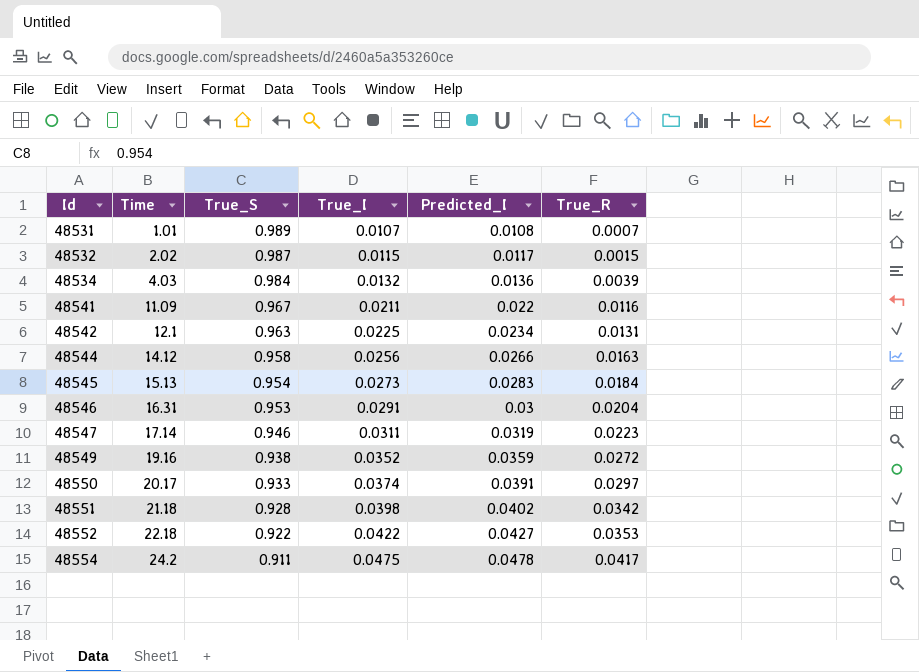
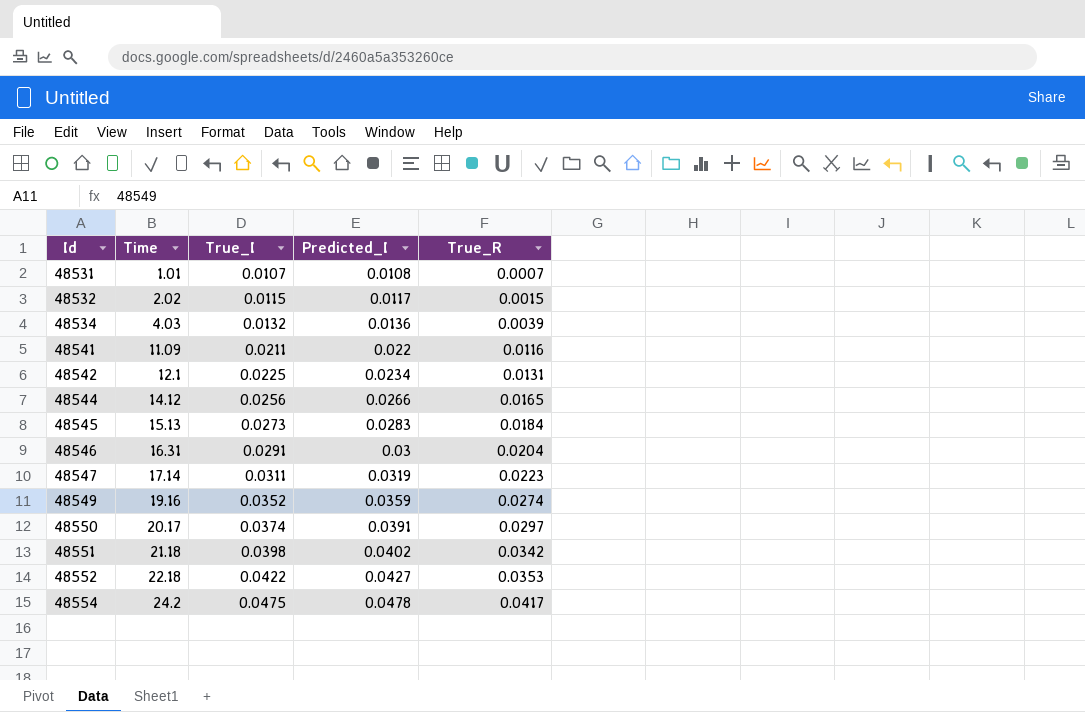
column True_S | position: 3 -> none
48544 | True_R: 0.0163 -> 0.0165
48549 | True_R: 0.0272 -> 0.0274

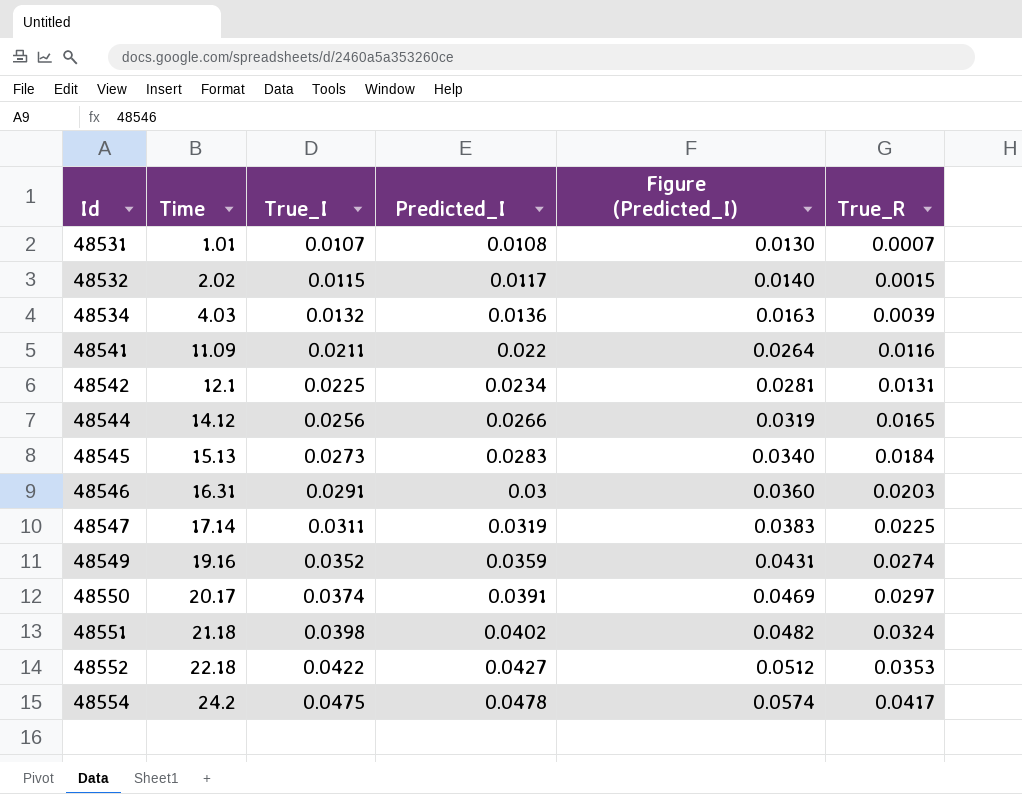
column Figure (Predicted_I) | formula: none -> [Predicted_I] * 1.2
48546 | True_R: 0.0204 -> 0.0203
48547 | True_R: 0.0223 -> 0.0225
48551 | True_R: 0.0342 -> 0.0324

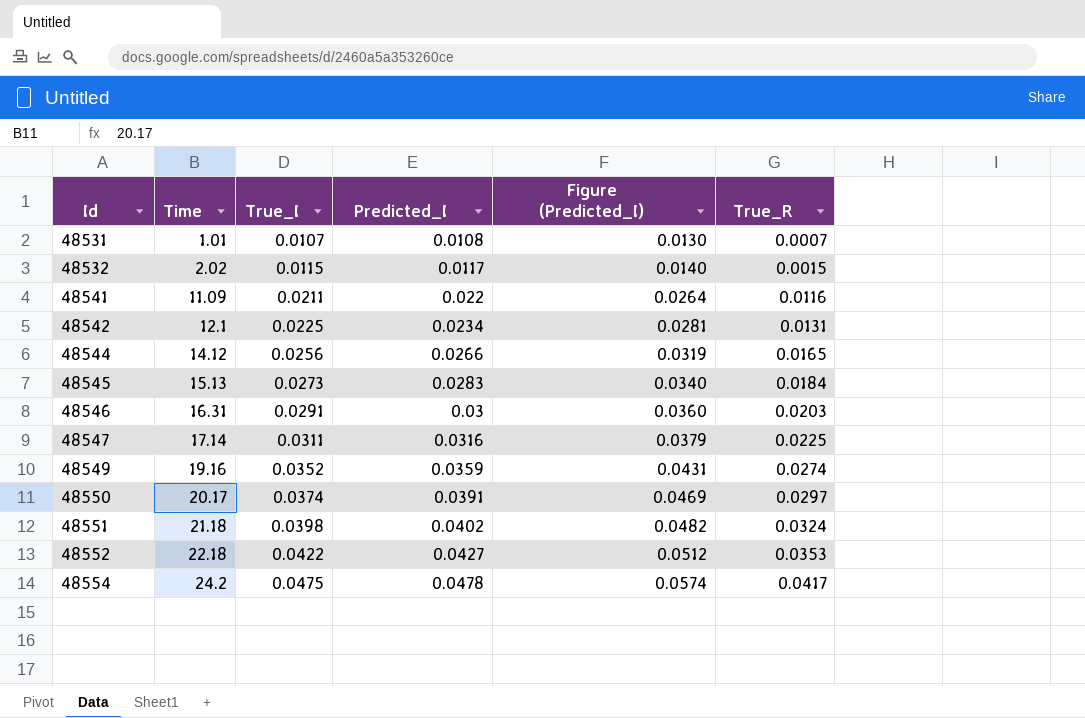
row 48534: 4.03 | 0.0132 | 0.0136 | 0.0163 | 0.0039 -> none
48547 | Predicted_I: 0.0319 -> 0.0316
48547 | Figure (Predicted_I): 0.0383 -> 0.0379

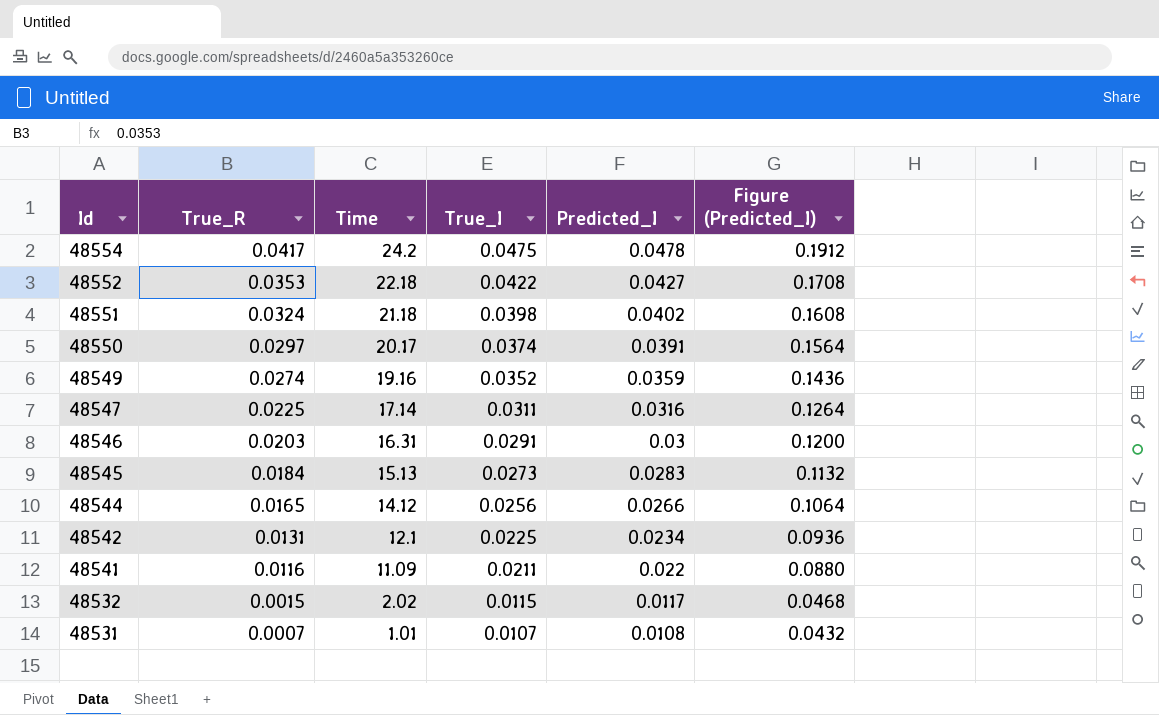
row order: Id ascending -> Id descending
column True_R | position: 6 -> 2
column Figure (Predicted_I) | formula: [Predicted_I] * 1.2 -> [Predicted_I] * 4

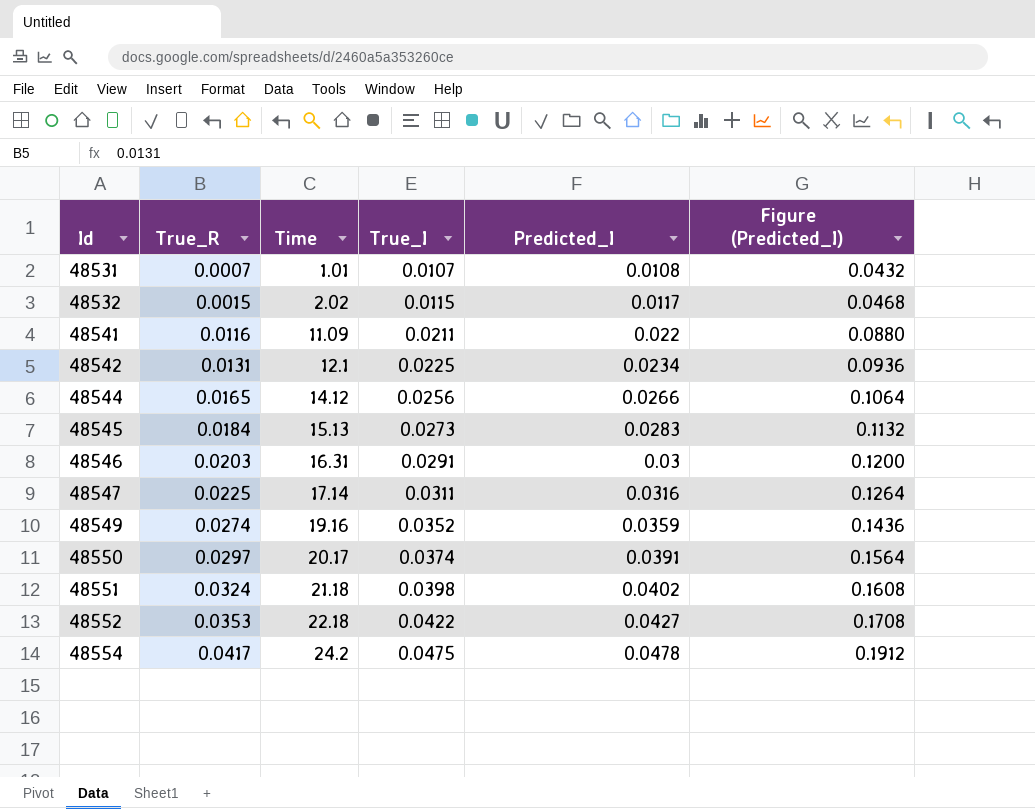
row order: Id descending -> Id ascending

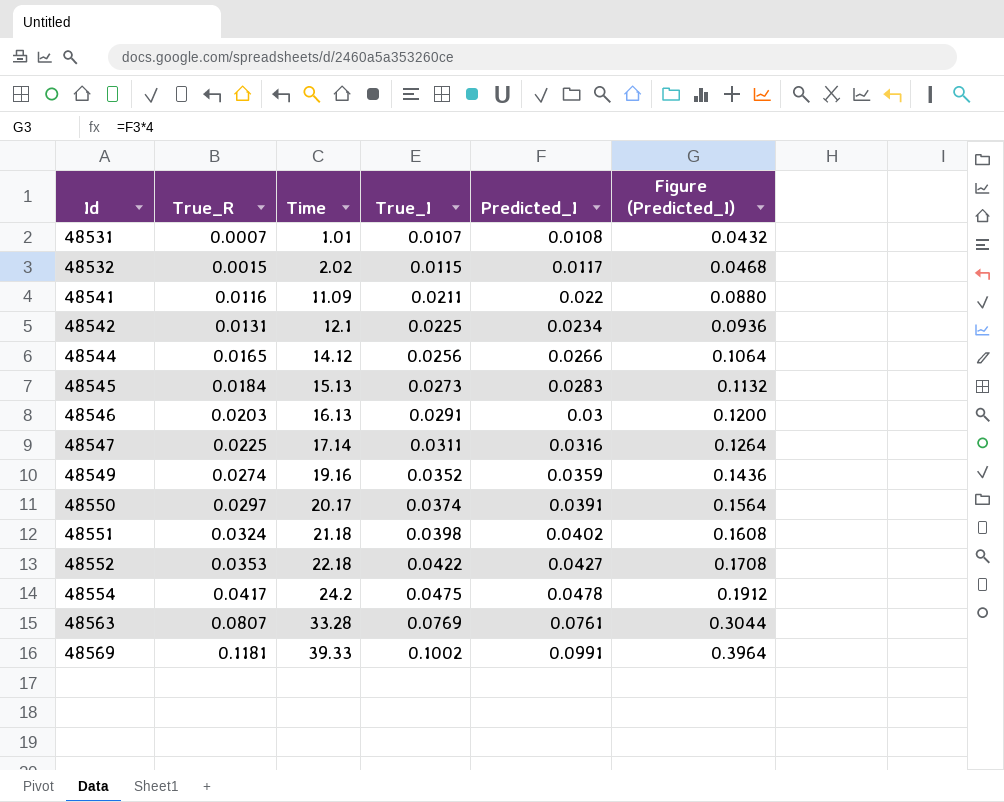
48546 | Time: 16.31 -> 16.13
row 48563: none -> 0.0807 | 33.28 | 0.0769 | 0.0761 | 0.3044
row 48569: none -> 0.1181 | 39.33 | 0.1002 | 0.0991 | 0.3964

